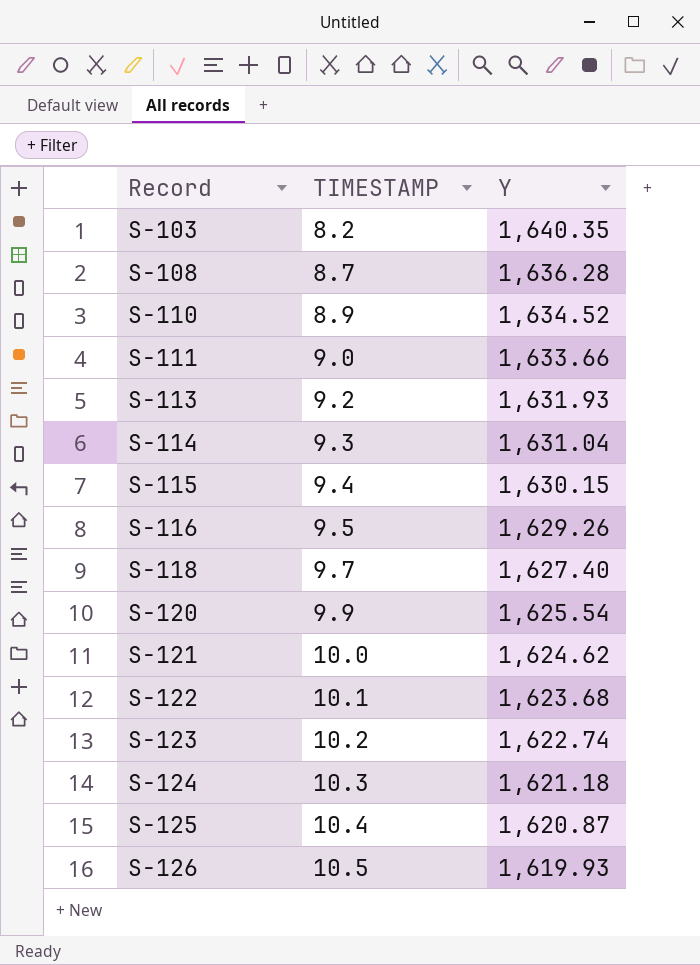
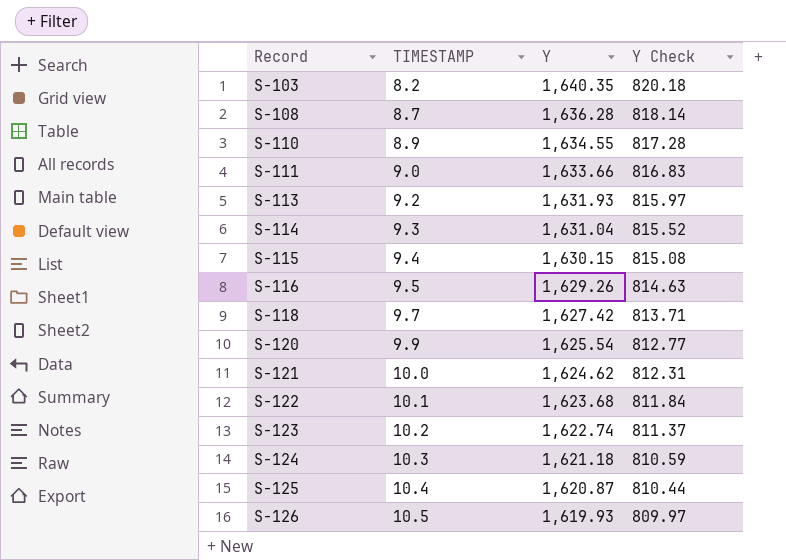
column Y Check | formula: none -> [Y] * 0.5
S-110 | Y: 1,634.52 -> 1,634.55
S-118 | Y: 1,627.40 -> 1,627.42

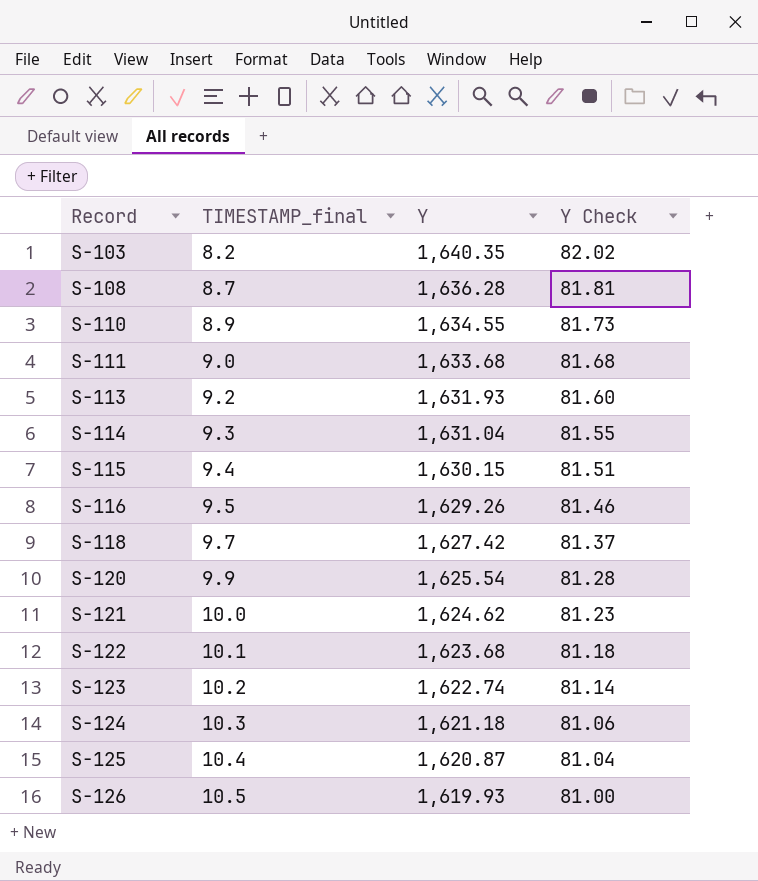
column name: TIMESTAMP -> TIMESTAMP_final
column Y Check | formula: [Y] * 0.5 -> [Y] * 0.05
S-111 | Y: 1,633.66 -> 1,633.68

